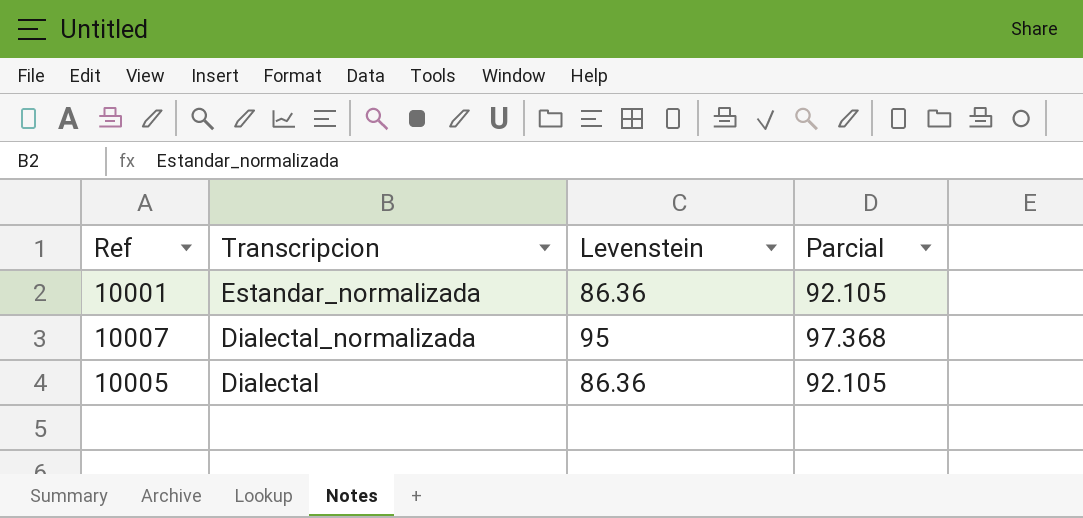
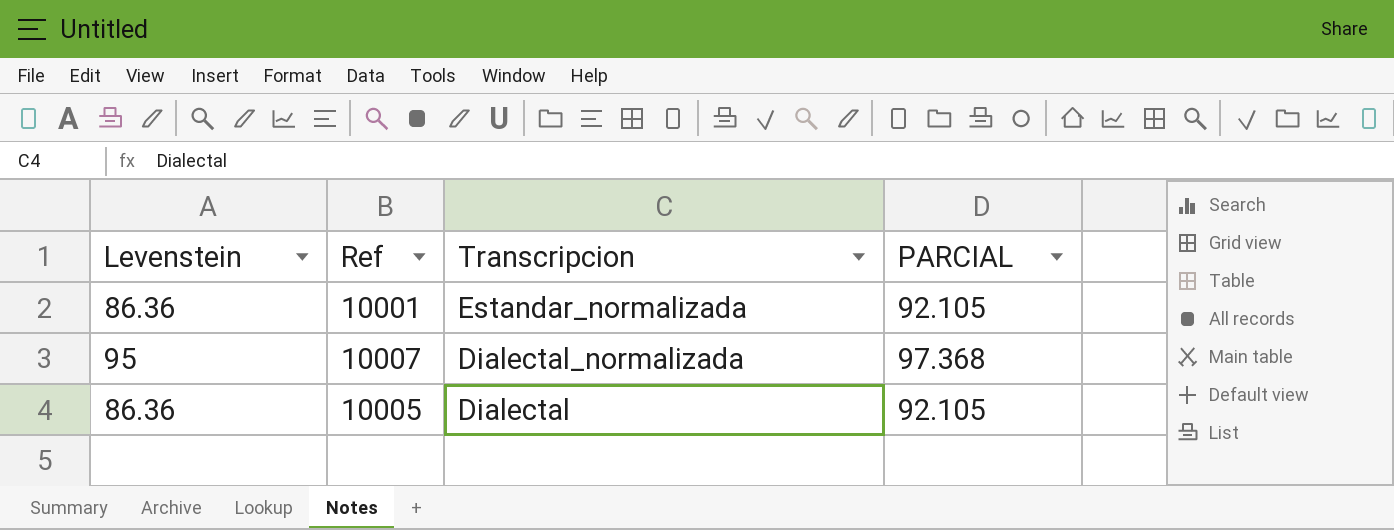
column Levenstein | position: 3 -> 1
column name: Parcial -> PARCIAL

